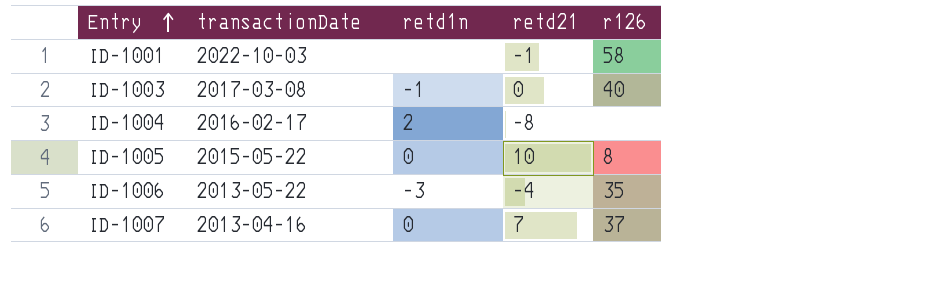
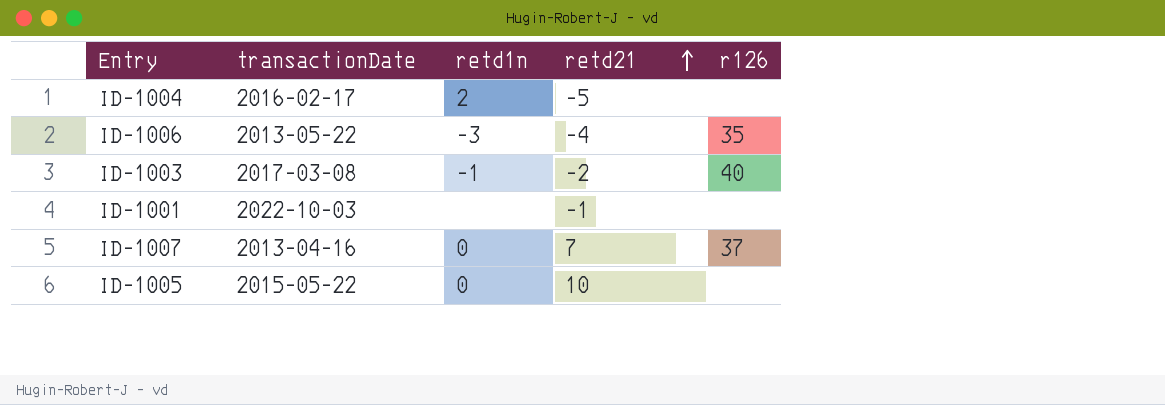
row order: Entry ascending -> retd21 ascending
ID-1004 | retd21: -8 -> -5
ID-1003 | retd21: 0 -> -2
ID-1001 | r126: 58 -> none
ID-1005 | r126: 8 -> none

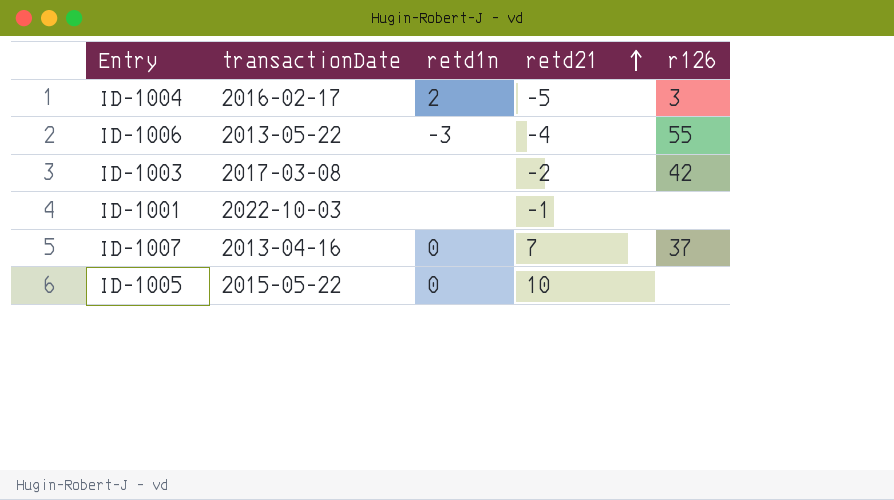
ID-1004 | r126: none -> 3
ID-1006 | r126: 35 -> 55
ID-1003 | retd1n: -1 -> none
ID-1003 | r126: 40 -> 42

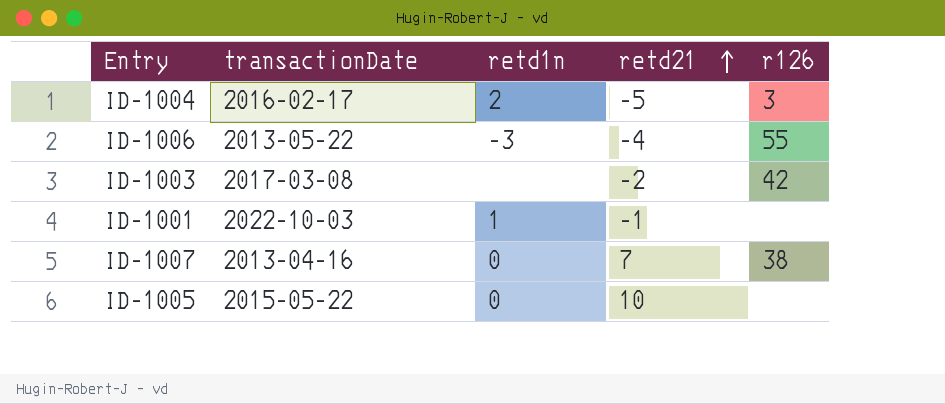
ID-1001 | retd1n: none -> 1
ID-1007 | r126: 37 -> 38

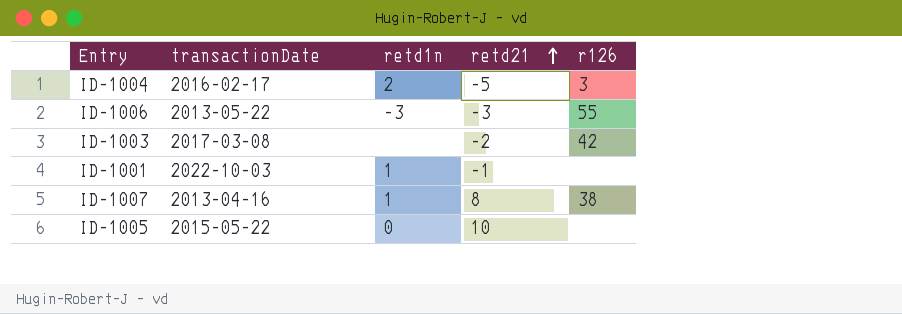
ID-1006 | retd21: -4 -> -3
ID-1007 | retd1n: 0 -> 1
ID-1007 | retd21: 7 -> 8

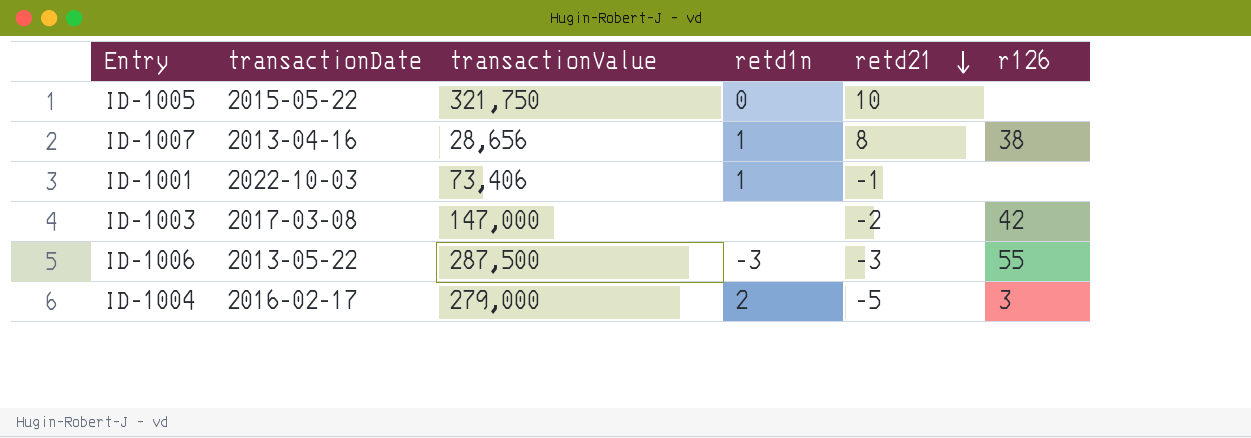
row order: retd21 ascending -> retd21 descending
column transactionValue | position: none -> 3

